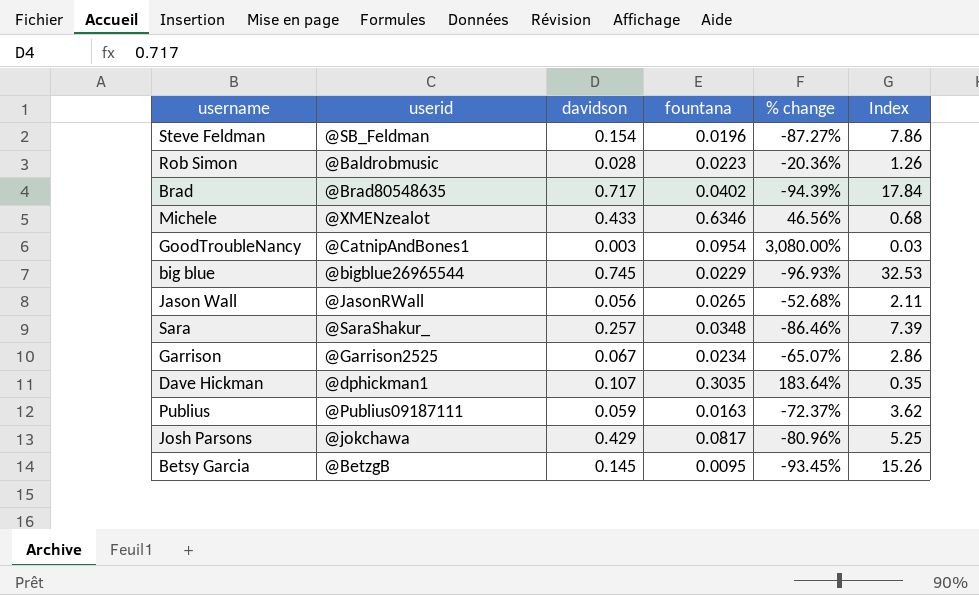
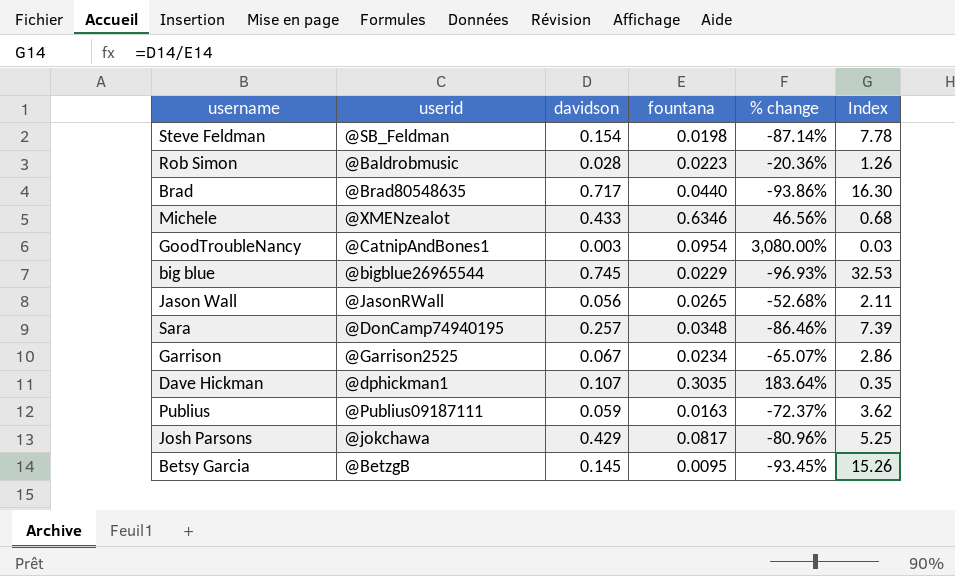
Steve Feldman | fountana: 0.0196 -> 0.0198
Steve Feldman | % change: -87.27% -> -87.14%
Steve Feldman | Index: 7.86 -> 7.78
Brad | fountana: 0.0402 -> 0.0440
Brad | % change: -94.39% -> -93.86%
Brad | Index: 17.84 -> 16.30
Sara | userid: @SaraShakur_ -> @DonCamp74940195

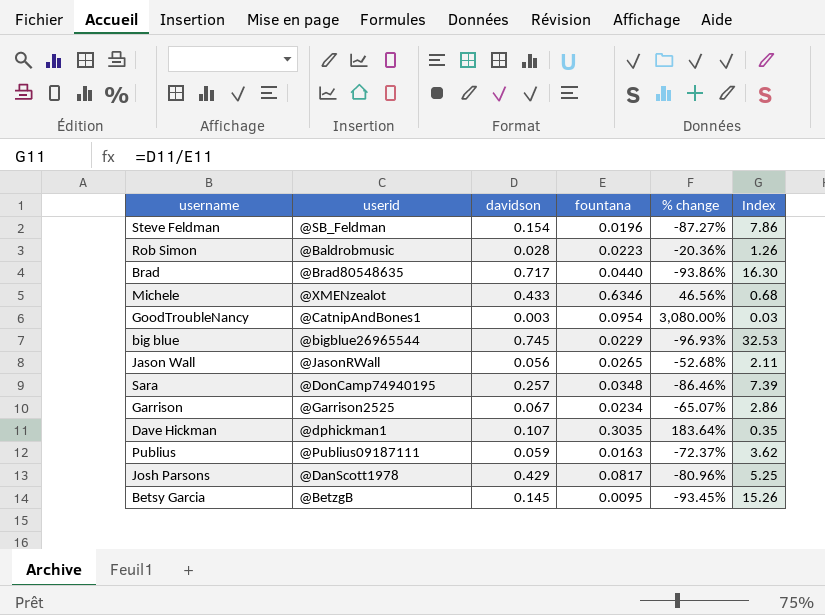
Steve Feldman | fountana: 0.0198 -> 0.0196
Steve Feldman | % change: -87.14% -> -87.27%
Steve Feldman | Index: 7.78 -> 7.86
Josh Parsons | userid: @jokchawa -> @DanScott1978

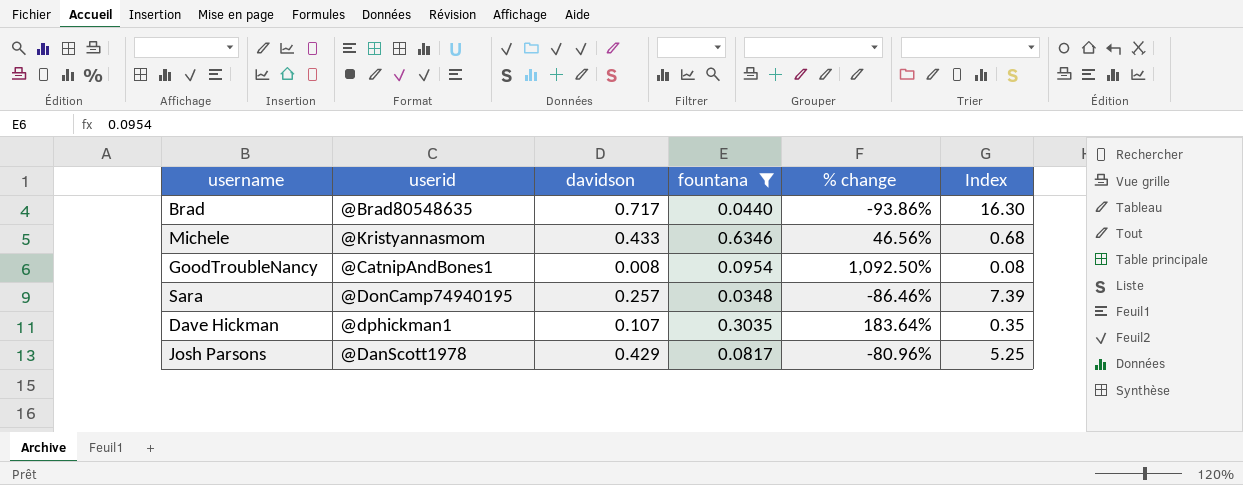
filter: none -> fountana >= 0.0348
Michele | userid: @XMENzealot -> @Kristyannasmom
GoodTroubleNancy | davidson: 0.003 -> 0.008
GoodTroubleNancy | % change: 3,080.00% -> 1,092.50%
GoodTroubleNancy | Index: 0.03 -> 0.08

